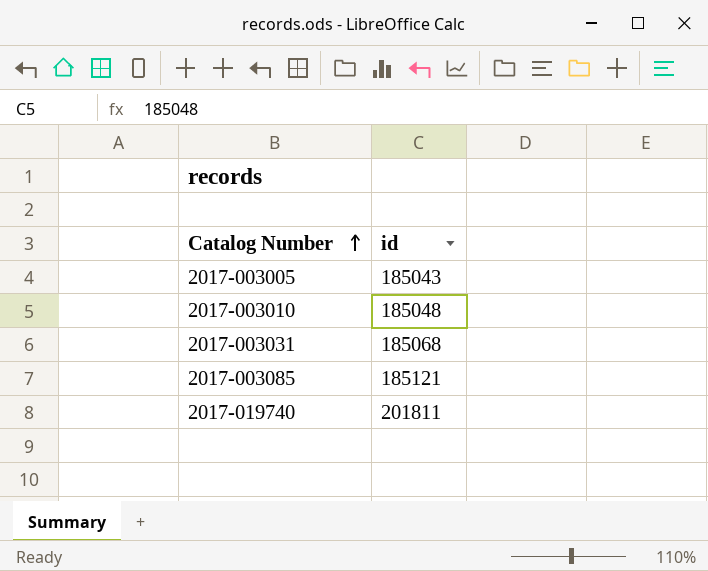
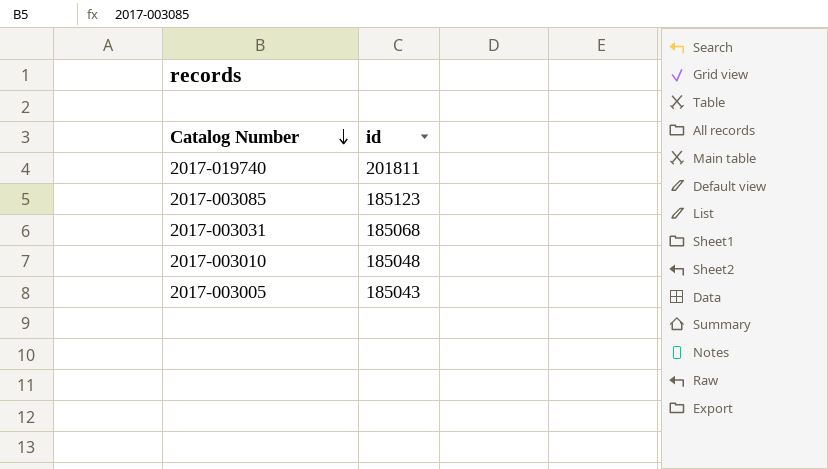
row order: Catalog Number ascending -> Catalog Number descending
2017-003085 | id: 185121 -> 185123

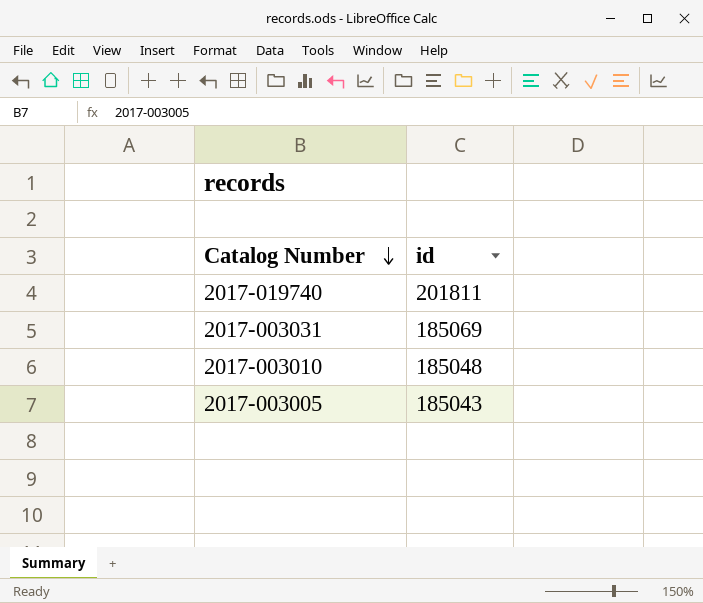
row 2017-003085: 185123 -> none
2017-003031 | id: 185068 -> 185069

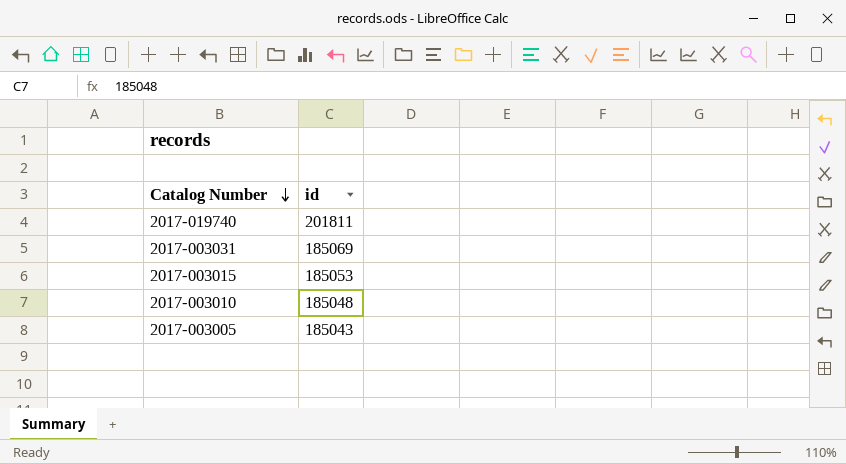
row 2017-003015: none -> 185053

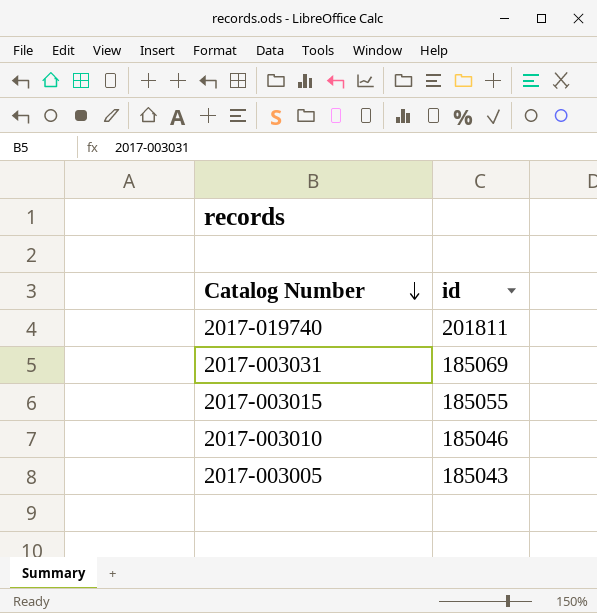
2017-003015 | id: 185053 -> 185055
2017-003010 | id: 185048 -> 185046

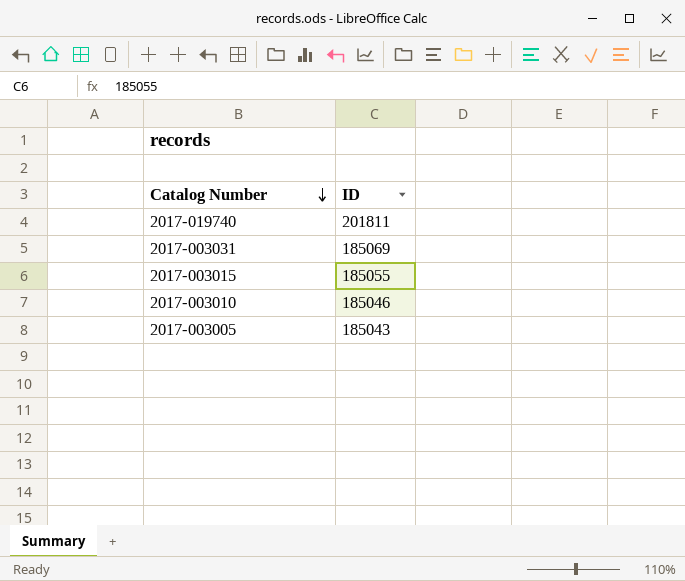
column name: id -> ID

